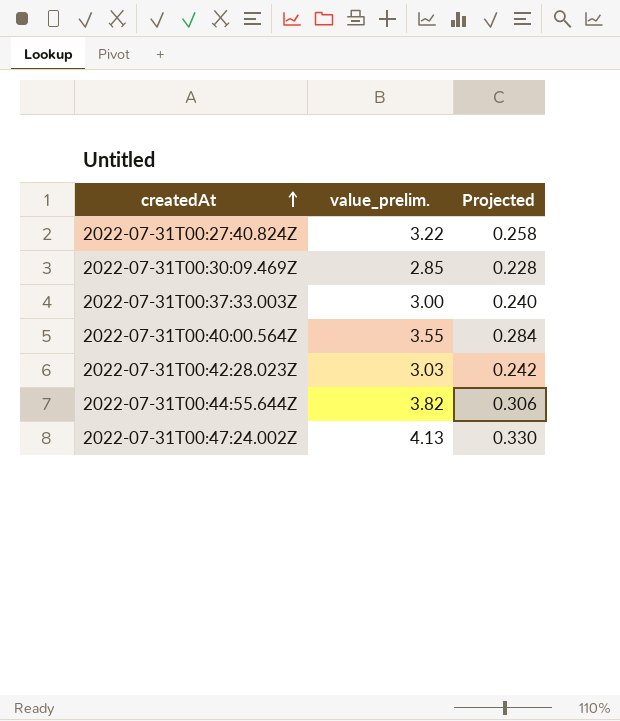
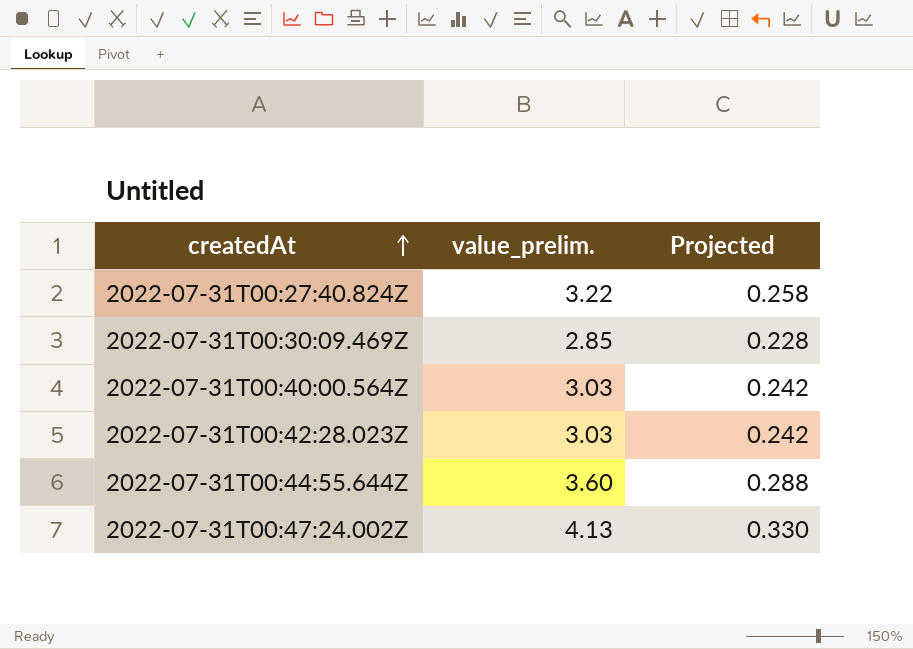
row 2022-07-31T00:37:33.003Z: 3.00 | 0.240 -> none
2022-07-31T00:40:00.564Z | value_prelim.: 3.55 -> 3.03
2022-07-31T00:40:00.564Z | Projected: 0.284 -> 0.242
2022-07-31T00:44:55.644Z | value_prelim.: 3.82 -> 3.60
2022-07-31T00:44:55.644Z | Projected: 0.306 -> 0.288

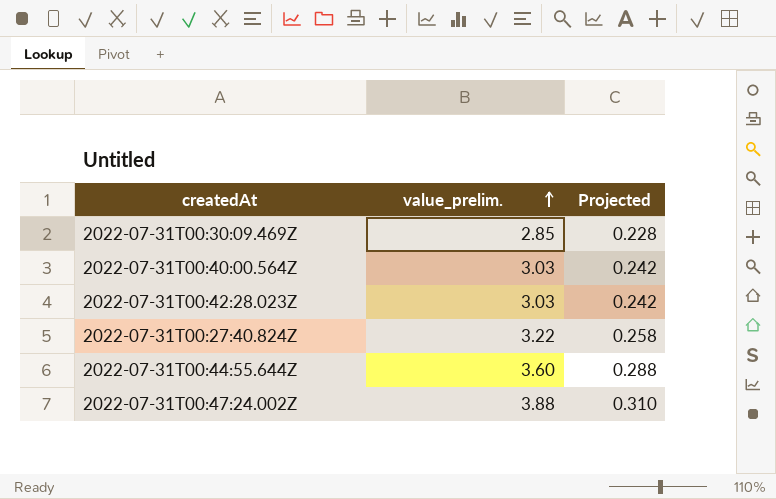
row order: createdAt ascending -> value_prelim. ascending
2022-07-31T00:47:24.002Z | value_prelim.: 4.13 -> 3.88
2022-07-31T00:47:24.002Z | Projected: 0.330 -> 0.310

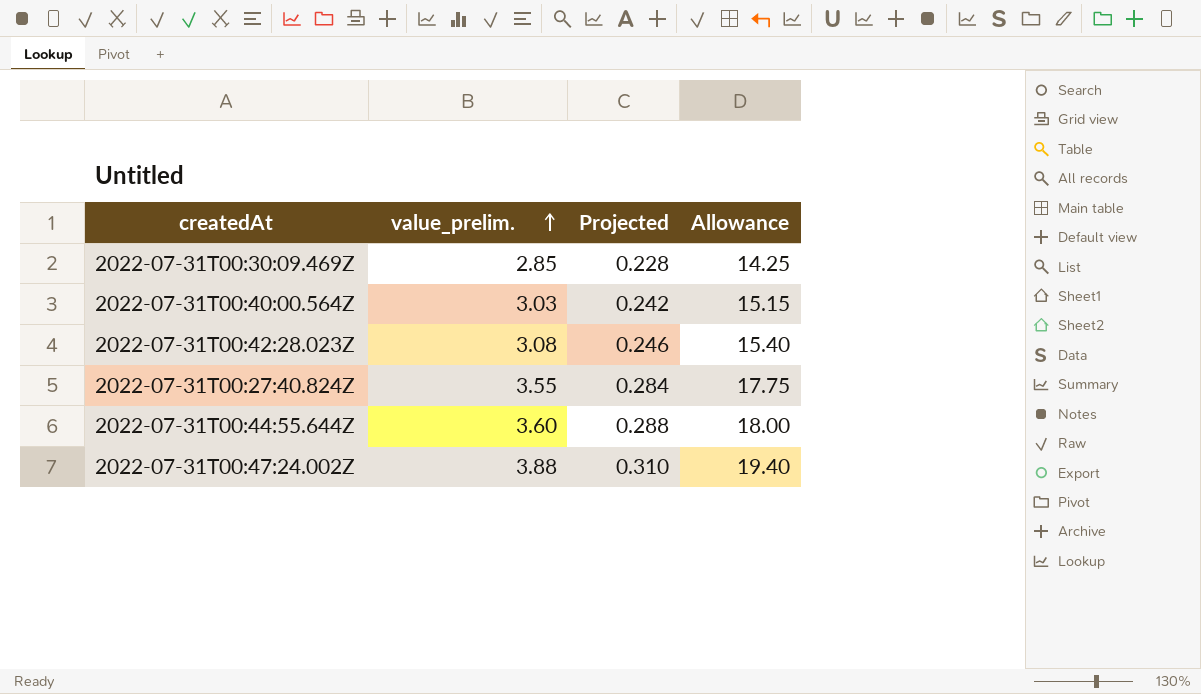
column Allowance | formula: none -> [value_prelim.] * 5
2022-07-31T00:42:28.023Z | value_prelim.: 3.03 -> 3.08
2022-07-31T00:42:28.023Z | Projected: 0.242 -> 0.246
2022-07-31T00:27:40.824Z | value_prelim.: 3.22 -> 3.55
2022-07-31T00:27:40.824Z | Projected: 0.258 -> 0.284

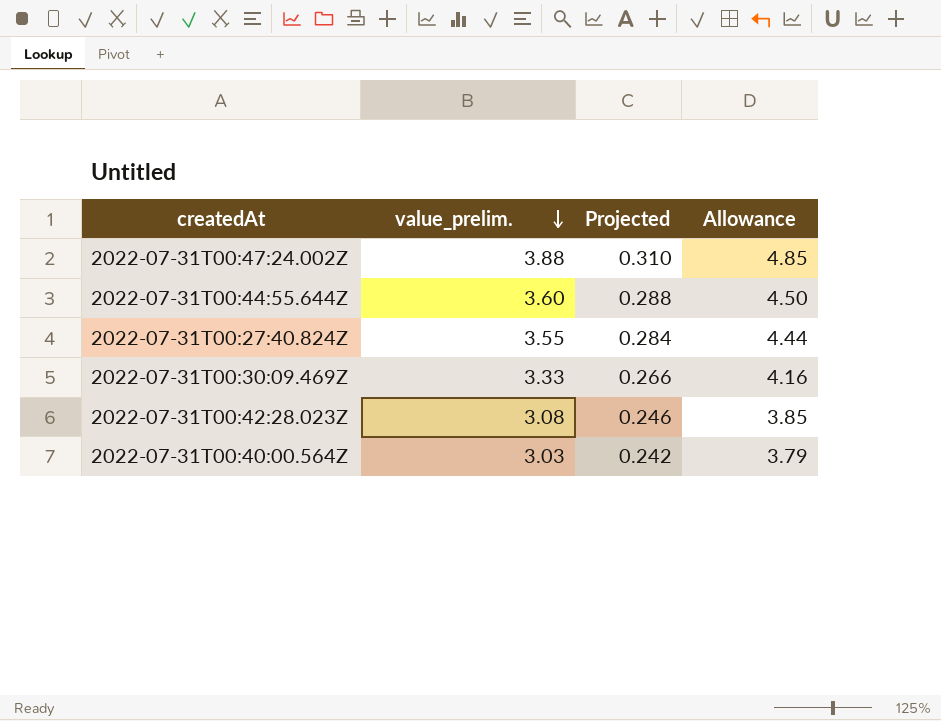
row order: value_prelim. ascending -> value_prelim. descending
column Allowance | formula: [value_prelim.] * 5 -> [value_prelim.] * 1.25
2022-07-31T00:30:09.469Z | value_prelim.: 2.85 -> 3.33
2022-07-31T00:30:09.469Z | Projected: 0.228 -> 0.266

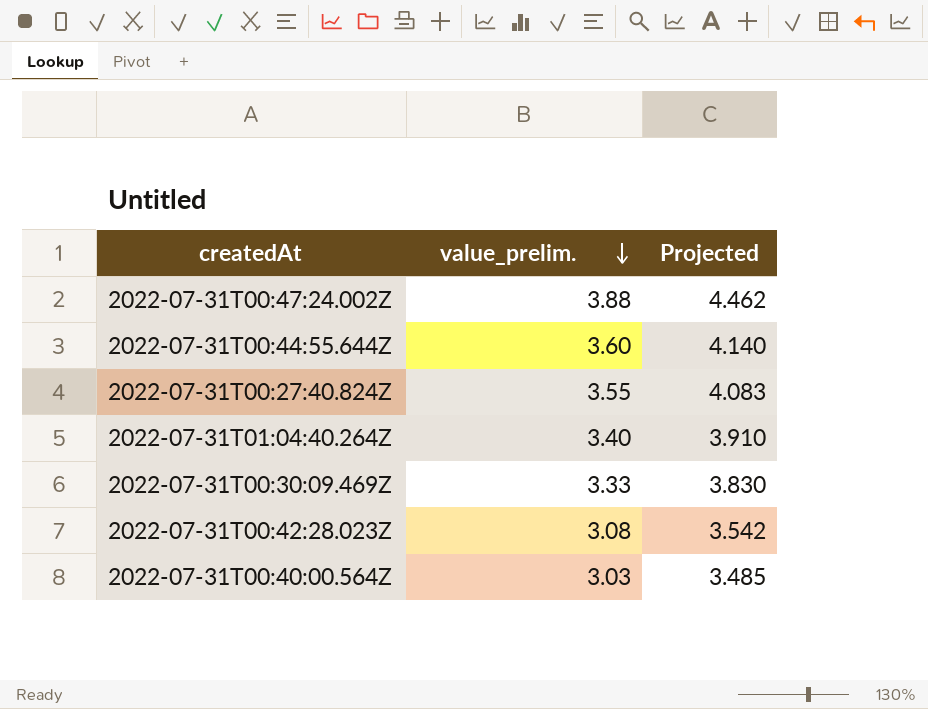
column Allowance | formula: [value_prelim.] * 1.25 -> none
column Projected | formula: [value_prelim.] * 0.08 -> [value_prelim.] * 1.15
row 2022-07-31T01:04:40.264Z: none -> 3.40 | 3.910

